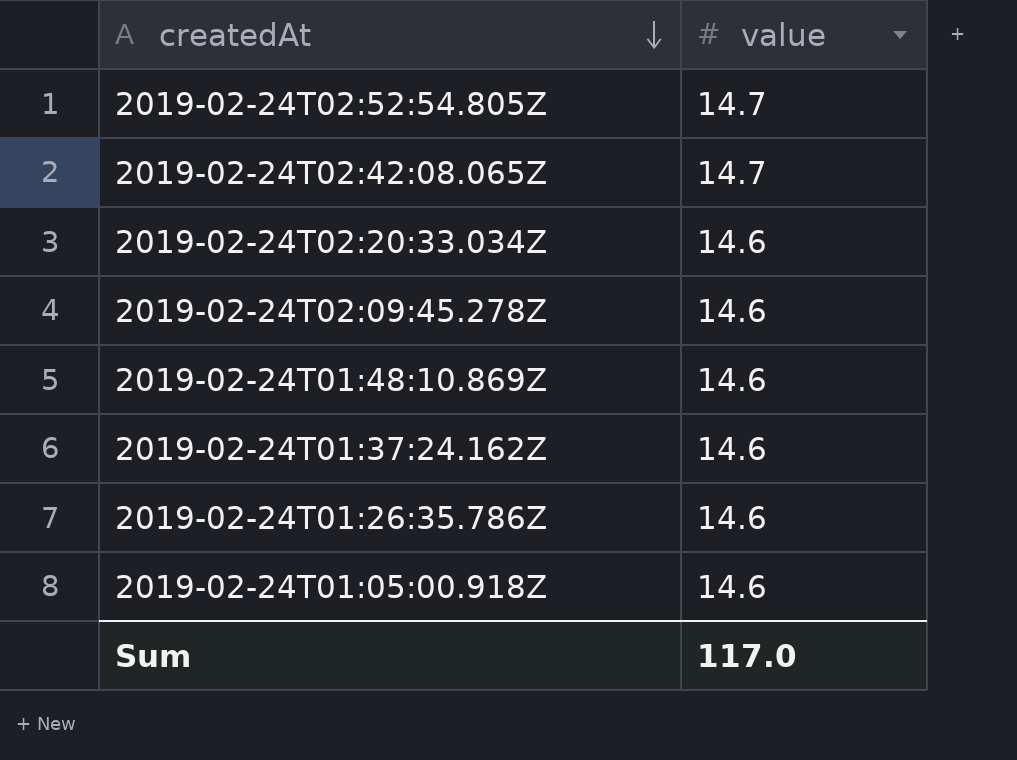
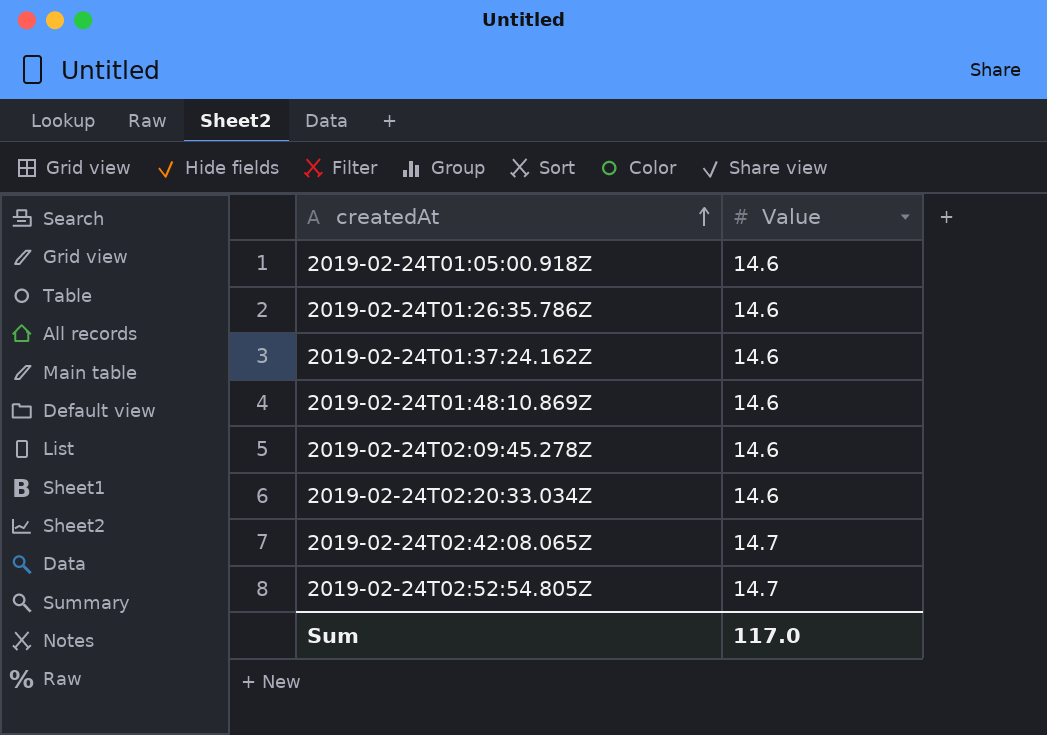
row order: createdAt descending -> createdAt ascending
column name: value -> Value

